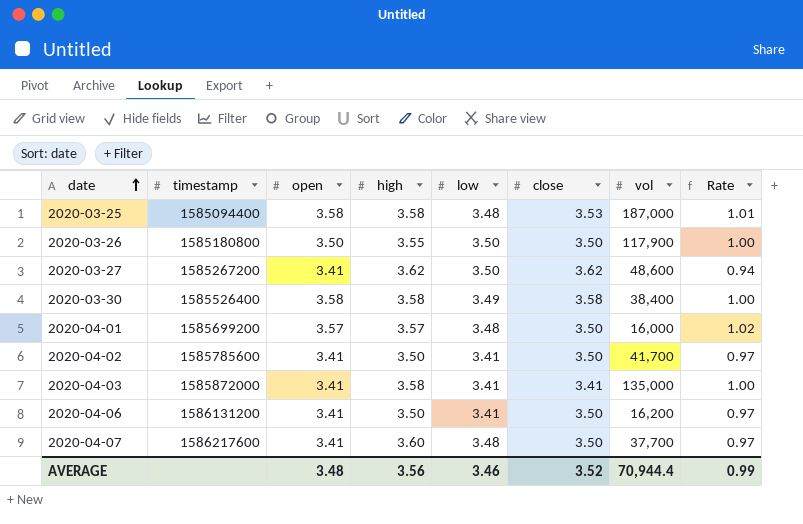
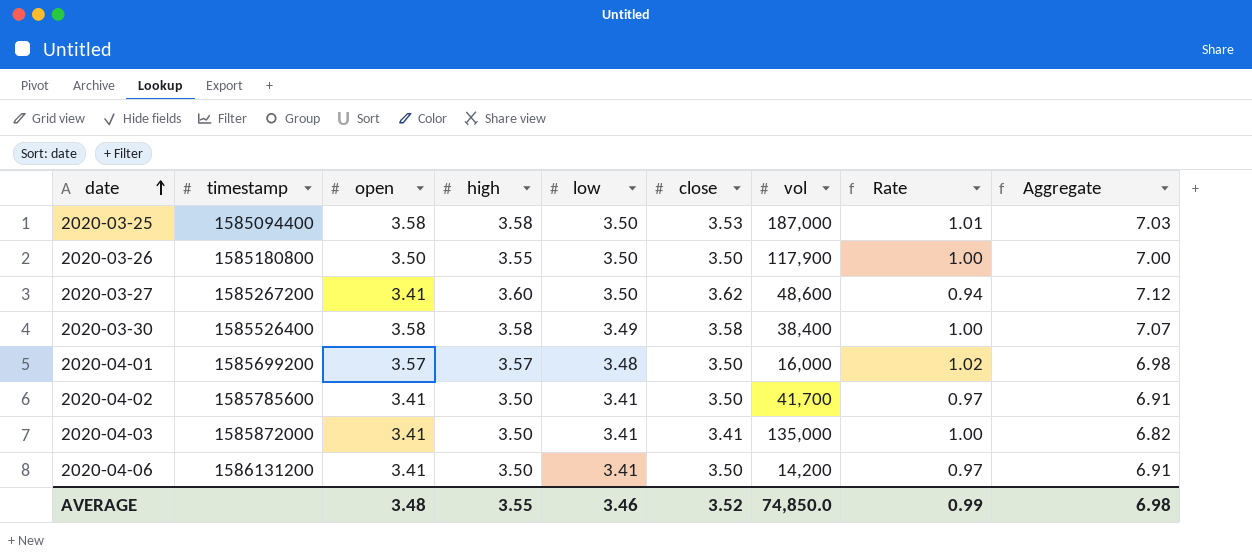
column Aggregate | formula: none -> [low] + [close]
row 2020-04-07: 1586217600 | 3.41 | 3.60 | 3.48 | 3.50 | 37,700 | 0.97 -> none
2020-03-25 | low: 3.48 -> 3.50
2020-03-27 | high: 3.62 -> 3.60
2020-04-03 | high: 3.58 -> 3.50
2020-04-06 | vol: 16,200 -> 14,200
AVERAGE | high: 3.56 -> 3.55
AVERAGE | vol: 70,944.4 -> 74,850.0

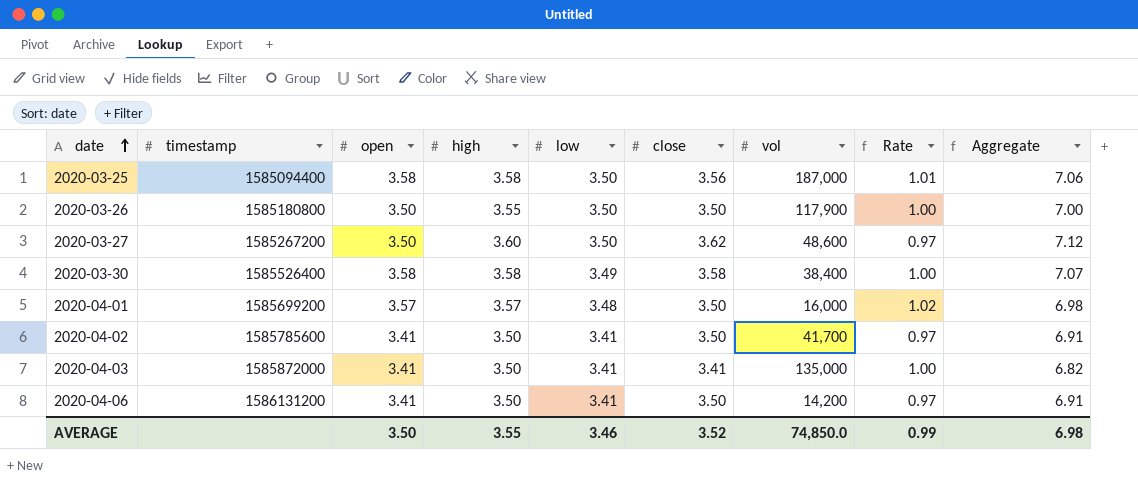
2020-03-25 | close: 3.53 -> 3.56
2020-03-25 | Aggregate: 7.03 -> 7.06
2020-03-27 | open: 3.41 -> 3.50
2020-03-27 | Rate: 0.94 -> 0.97
AVERAGE | open: 3.48 -> 3.50

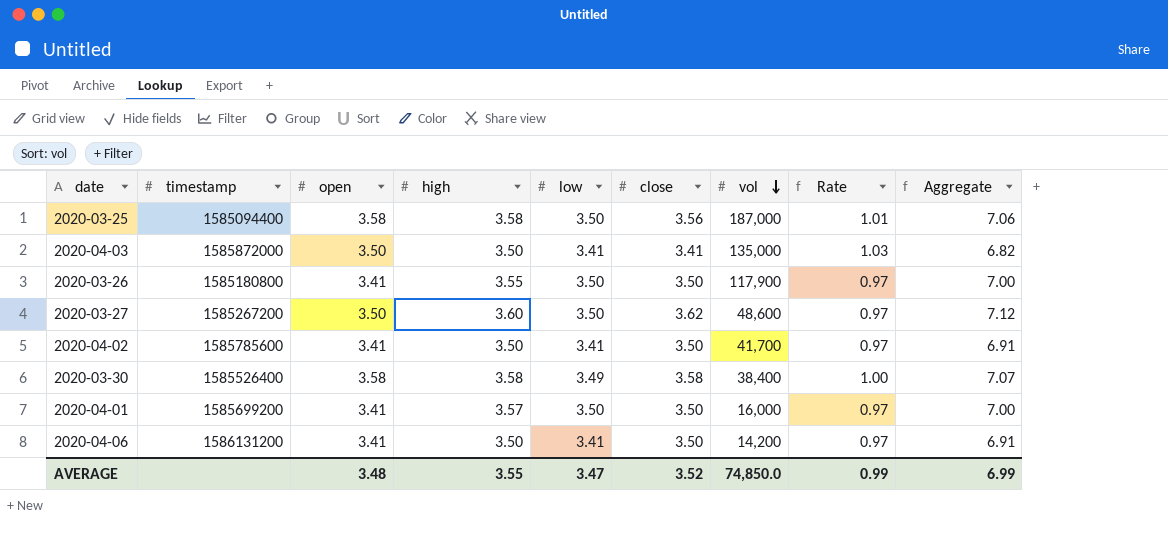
row order: date ascending -> vol descending
2020-04-03 | open: 3.41 -> 3.50
2020-04-03 | Rate: 1.00 -> 1.03
2020-03-26 | open: 3.50 -> 3.41
2020-03-26 | Rate: 1.00 -> 0.97
2020-04-01 | open: 3.57 -> 3.41
2020-04-01 | low: 3.48 -> 3.50
2020-04-01 | Rate: 1.02 -> 0.97
2020-04-01 | Aggregate: 6.98 -> 7.00
AVERAGE | open: 3.50 -> 3.48
AVERAGE | low: 3.46 -> 3.47
AVERAGE | Aggregate: 6.98 -> 6.99

